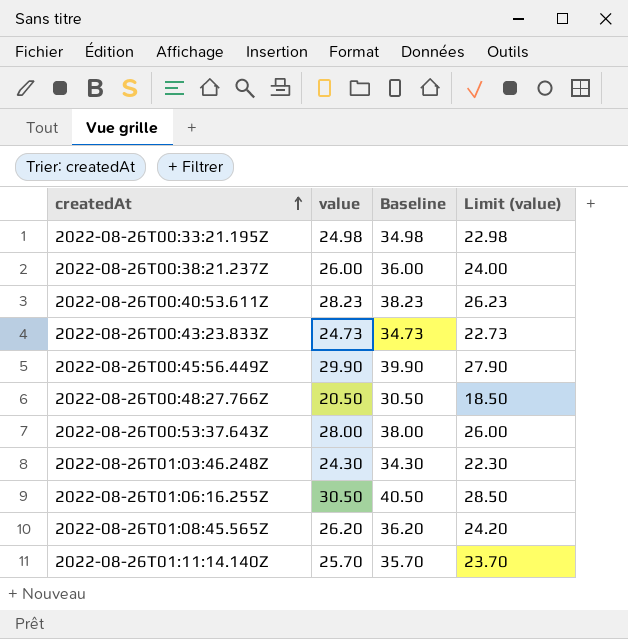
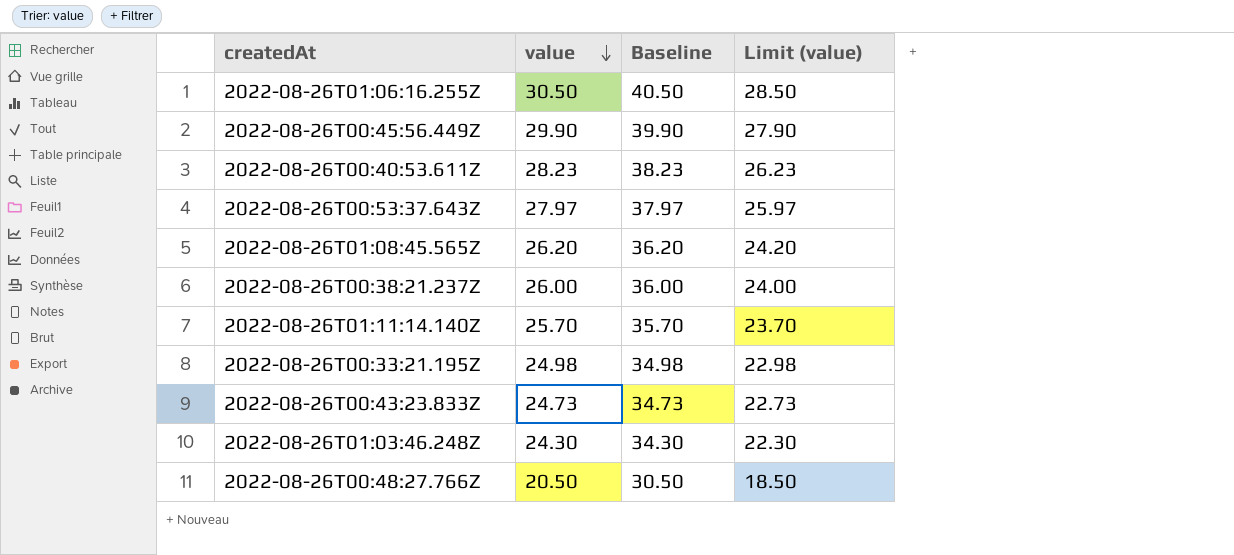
row order: createdAt ascending -> value descending
2022-08-26T00:53:37.643Z | value: 28.00 -> 27.97
2022-08-26T00:53:37.643Z | Baseline: 38.00 -> 37.97
2022-08-26T00:53:37.643Z | Limit (value): 26.00 -> 25.97

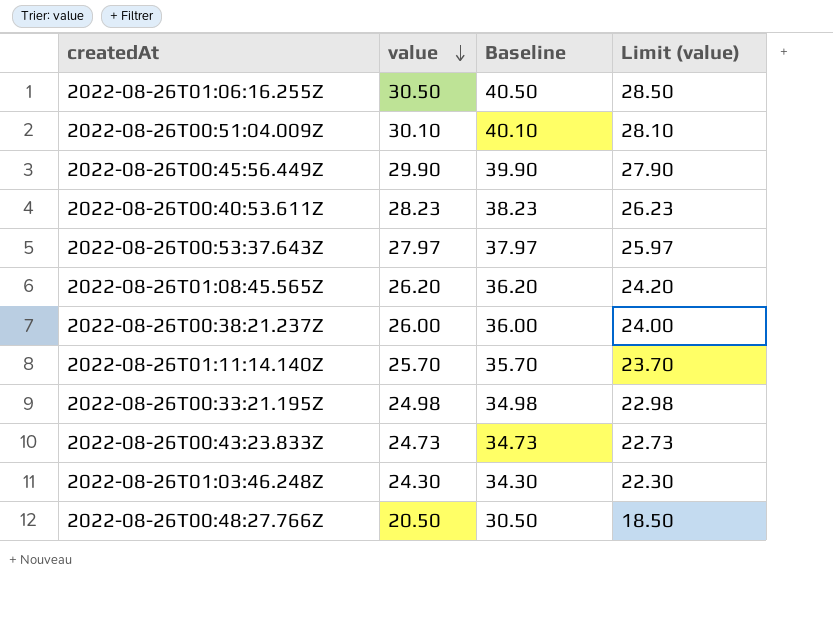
row 2022-08-26T00:51:04.009Z: none -> 30.10 | 40.10 | 28.10

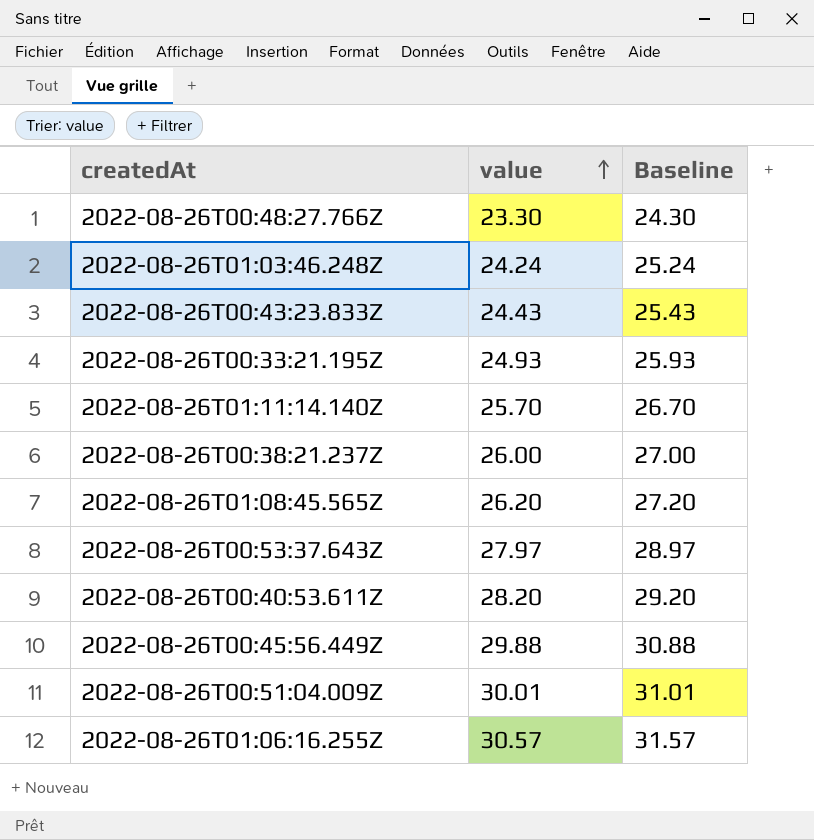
row order: value descending -> value ascending
column Limit (value) | formula: [value] - 2 -> none
column Baseline | formula: [value] + 10 -> [value] + 1
2022-08-26T00:48:27.766Z | value: 20.50 -> 23.30
2022-08-26T01:03:46.248Z | value: 24.30 -> 24.24
2022-08-26T00:43:23.833Z | value: 24.73 -> 24.43
2022-08-26T00:33:21.195Z | value: 24.98 -> 24.93
2022-08-26T00:40:53.611Z | value: 28.23 -> 28.20
2022-08-26T00:45:56.449Z | value: 29.90 -> 29.88
2022-08-26T00:51:04.009Z | value: 30.10 -> 30.01
2022-08-26T01:06:16.255Z | value: 30.50 -> 30.57

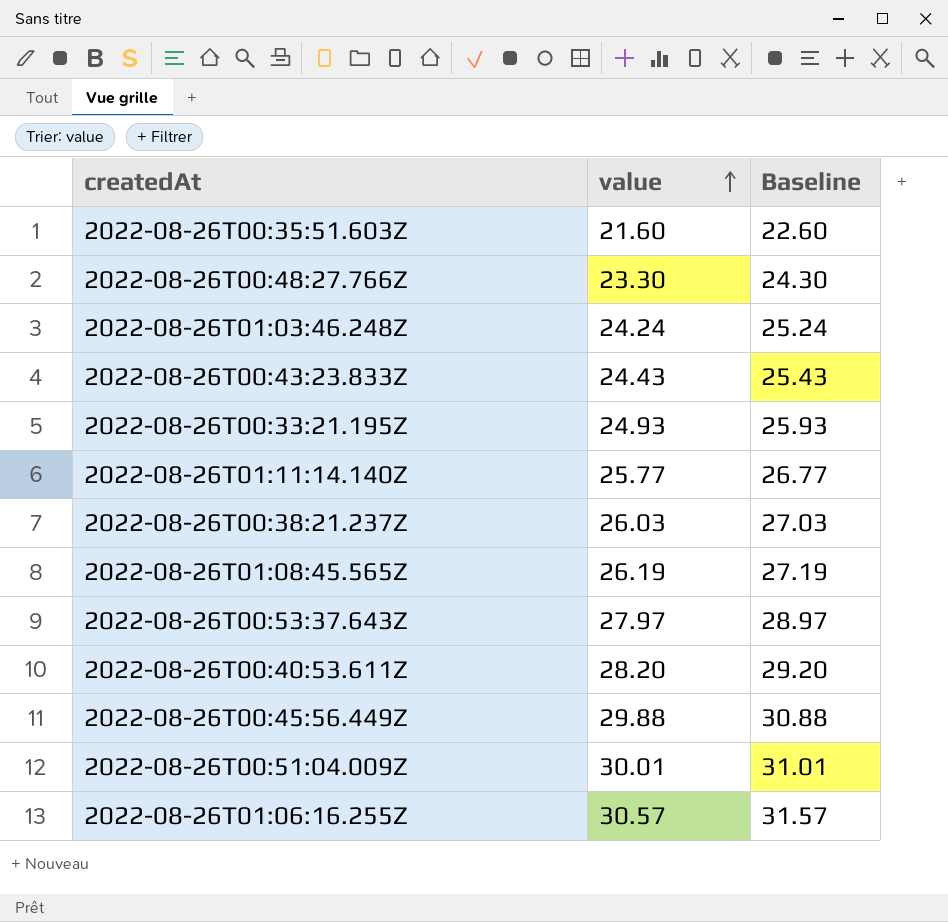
row 2022-08-26T00:35:51.603Z: none -> 21.60 | 22.60
2022-08-26T01:11:14.140Z | value: 25.70 -> 25.77
2022-08-26T01:11:14.140Z | Baseline: 26.70 -> 26.77
2022-08-26T00:38:21.237Z | value: 26.00 -> 26.03
2022-08-26T00:38:21.237Z | Baseline: 27.00 -> 27.03
2022-08-26T01:08:45.565Z | value: 26.20 -> 26.19
2022-08-26T01:08:45.565Z | Baseline: 27.20 -> 27.19

